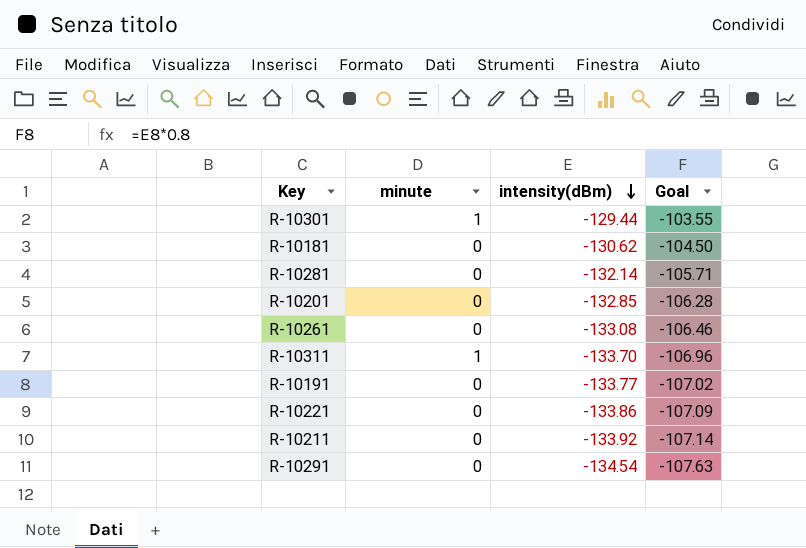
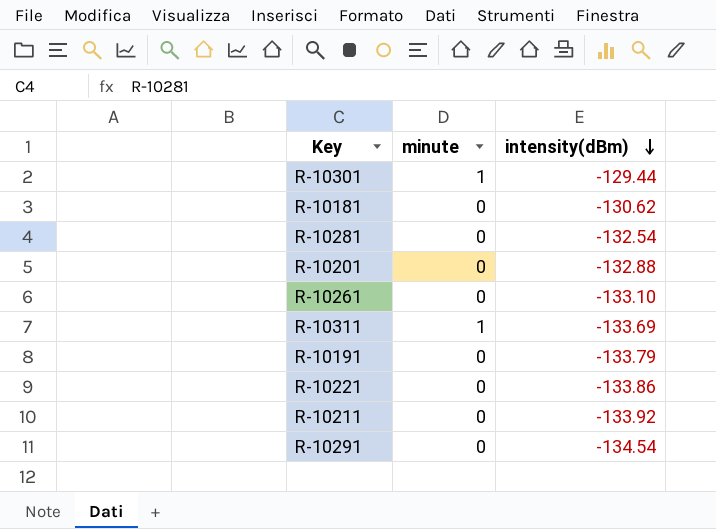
column Goal | formula: [intensity(dBm)] * 0.8 -> none
R-10281 | intensity(dBm): -132.14 -> -132.54
R-10201 | intensity(dBm): -132.85 -> -132.88
R-10261 | intensity(dBm): -133.08 -> -133.10
R-10311 | intensity(dBm): -133.70 -> -133.69
R-10191 | intensity(dBm): -133.77 -> -133.79

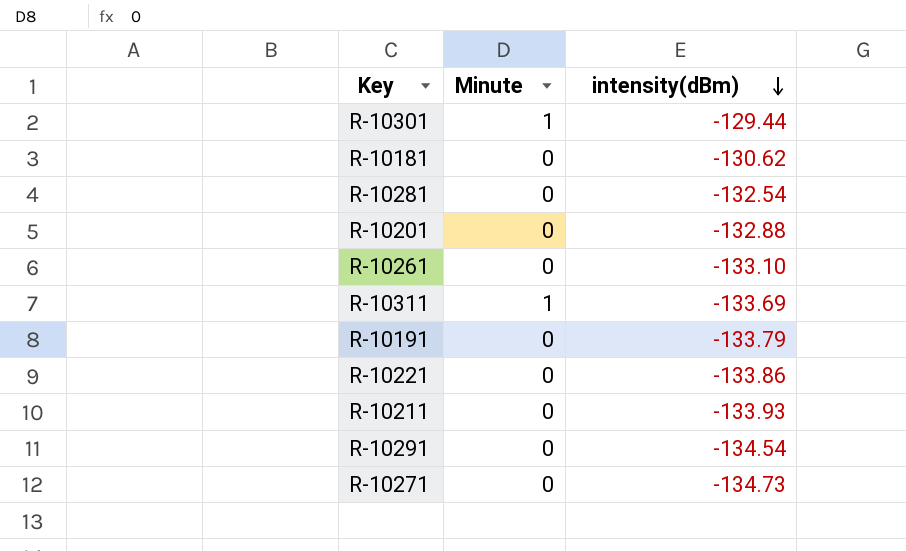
column name: minute -> Minute
R-10211 | intensity(dBm): -133.92 -> -133.93
row R-10271: none -> 0 | -134.73

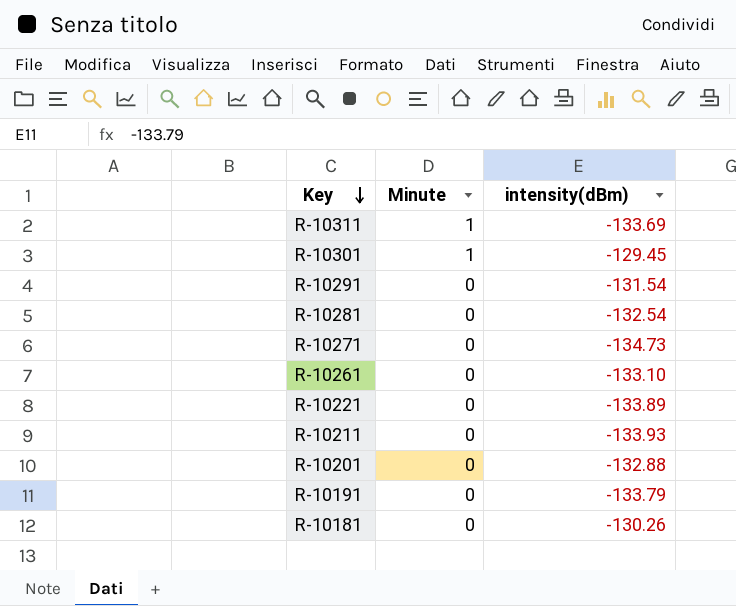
row order: intensity(dBm) descending -> Key descending
R-10301 | intensity(dBm): -129.44 -> -129.45
R-10291 | intensity(dBm): -134.54 -> -131.54
R-10221 | intensity(dBm): -133.86 -> -133.89
R-10181 | intensity(dBm): -130.62 -> -130.26

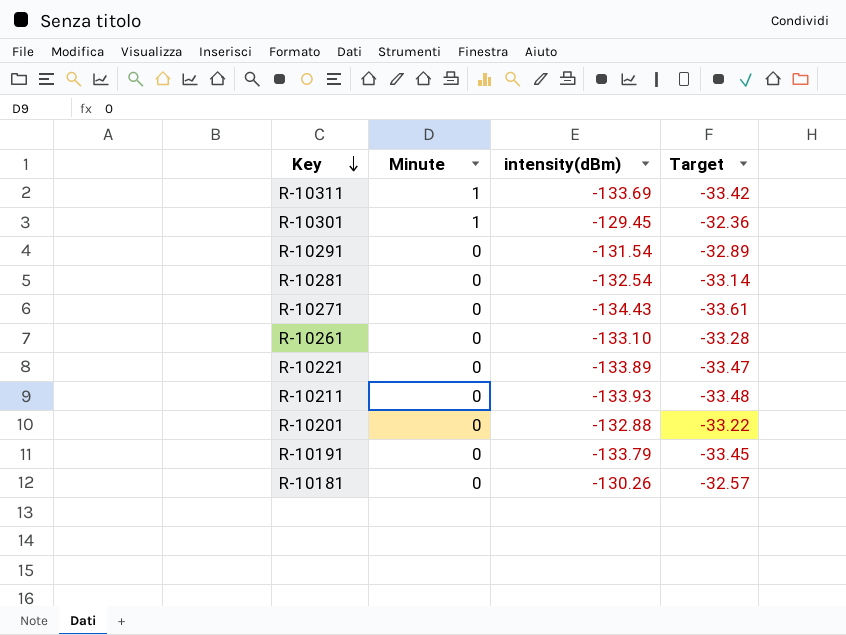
column Target | formula: none -> [intensity(dBm)] * 0.25
R-10271 | intensity(dBm): -134.73 -> -134.43

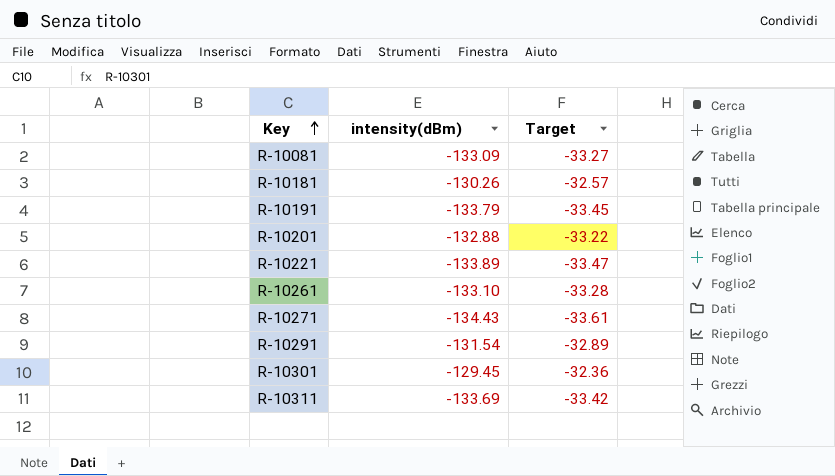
row order: Key descending -> Key ascending
column Minute | position: 2 -> none
row R-10281: 0 | -132.54 | -33.14 -> none
row R-10211: 0 | -133.93 | -33.48 -> none
row R-10081: none -> -133.09 | -33.27

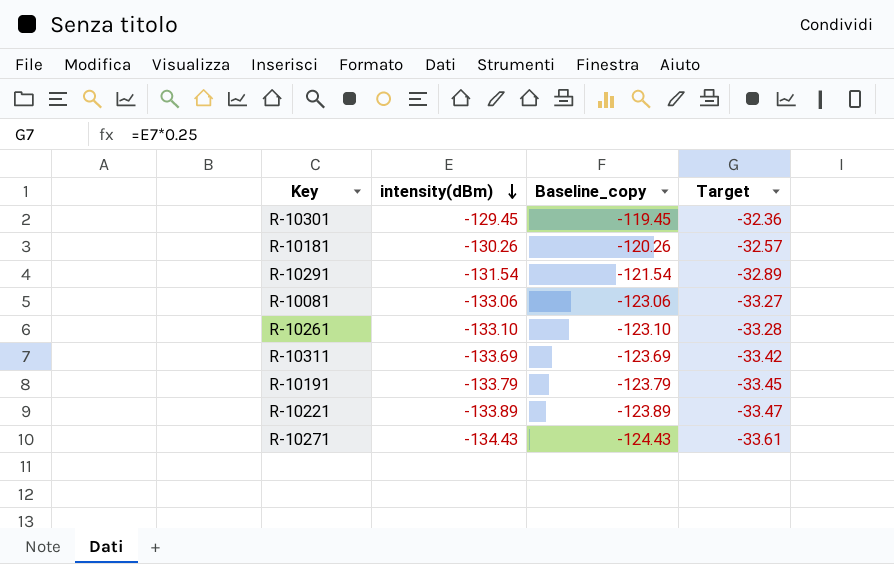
row order: Key ascending -> intensity(dBm) descending
column Baseline_copy | formula: none -> [intensity(dBm)] + 10
row R-10201: -132.88 | -33.22 -> none
R-10081 | intensity(dBm): -133.09 -> -133.06

